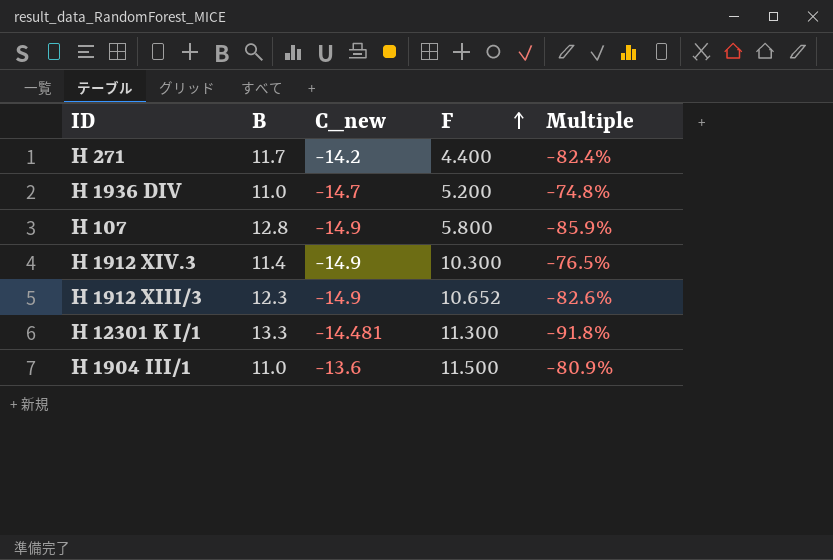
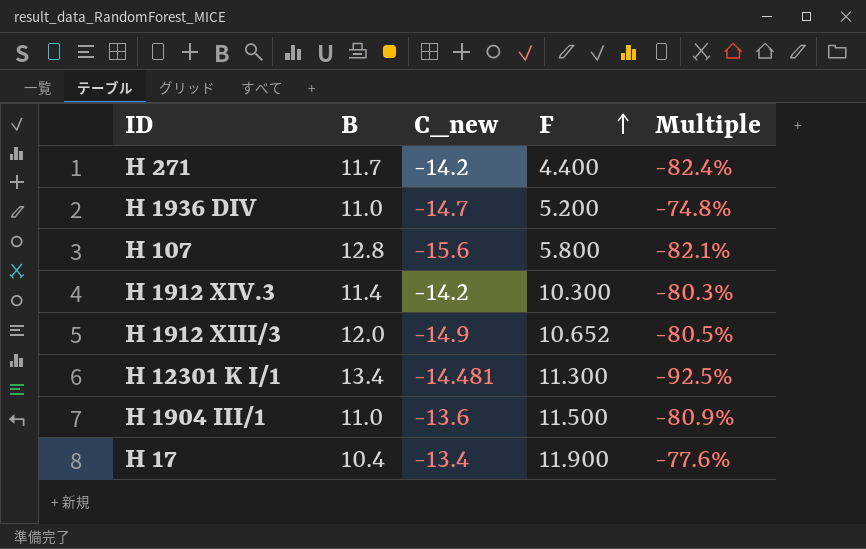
H 107 | C_new: -14.9 -> -15.6
H 107 | Multiple: -85.9% -> -82.1%
H 1912 XIV.3 | C_new: -14.9 -> -14.2
H 1912 XIV.3 | Multiple: -76.5% -> -80.3%
H 1912 XIII/3 | B: 12.3 -> 12.0
H 1912 XIII/3 | Multiple: -82.6% -> -80.5%
H 12301 K I/1 | B: 13.3 -> 13.4
H 12301 K I/1 | Multiple: -91.8% -> -92.5%
row H 17: none -> 10.4 | -13.4 | 11.900 | -77.6%

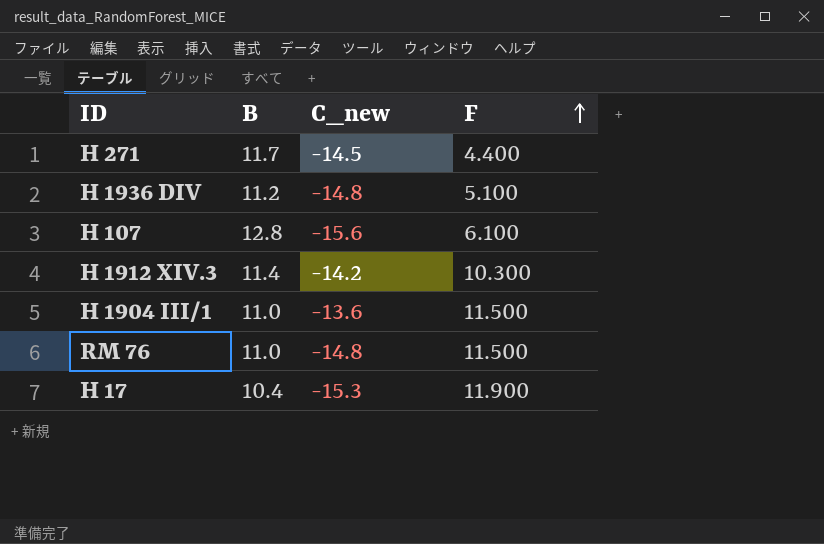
column Multiple | formula: [B] / [C_new] -> none
row H 1912 XIII/3: 12.0 | -14.9 | 10.652 | -80.5% -> none
row H 12301 K I/1: 13.4 | -14.481 | 11.300 | -92.5% -> none
H 271 | C_new: -14.2 -> -14.5
H 1936 DIV | B: 11.0 -> 11.2
H 1936 DIV | C_new: -14.7 -> -14.8
H 1936 DIV | F: 5.200 -> 5.100
H 107 | F: 5.800 -> 6.100
row RM 76: none -> 11.0 | -14.8 | 11.500
H 17 | C_new: -13.4 -> -15.3

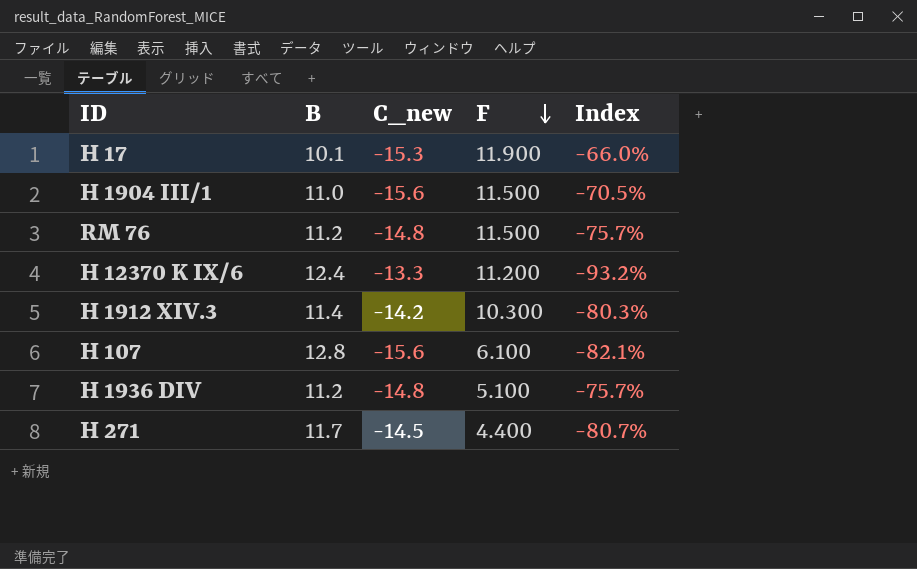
row order: F ascending -> F descending
column Index | formula: none -> [B] / [C_new]
H 17 | B: 10.4 -> 10.1
H 1904 III/1 | C_new: -13.6 -> -15.6
RM 76 | B: 11.0 -> 11.2
row H 12370 K IX/6: none -> 12.4 | -13.3 | 11.200 | -93.2%

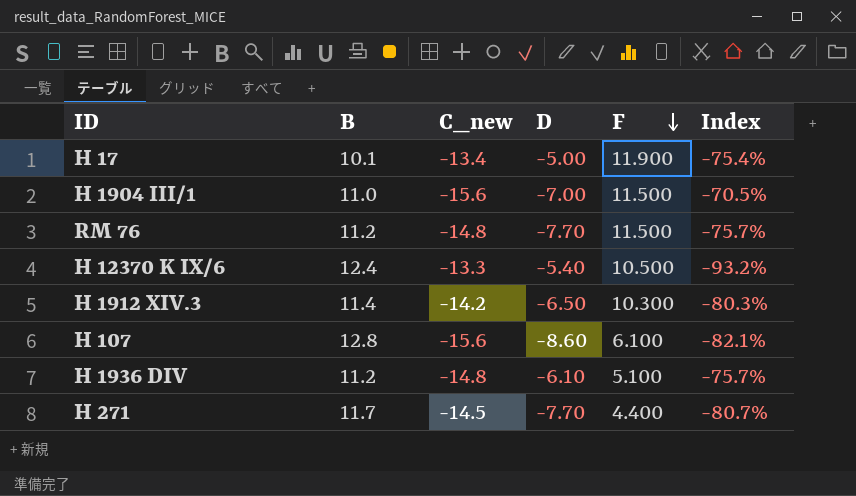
column D | position: none -> 4
H 17 | C_new: -15.3 -> -13.4
H 17 | Index: -66.0% -> -75.4%
H 12370 K IX/6 | F: 11.200 -> 10.500

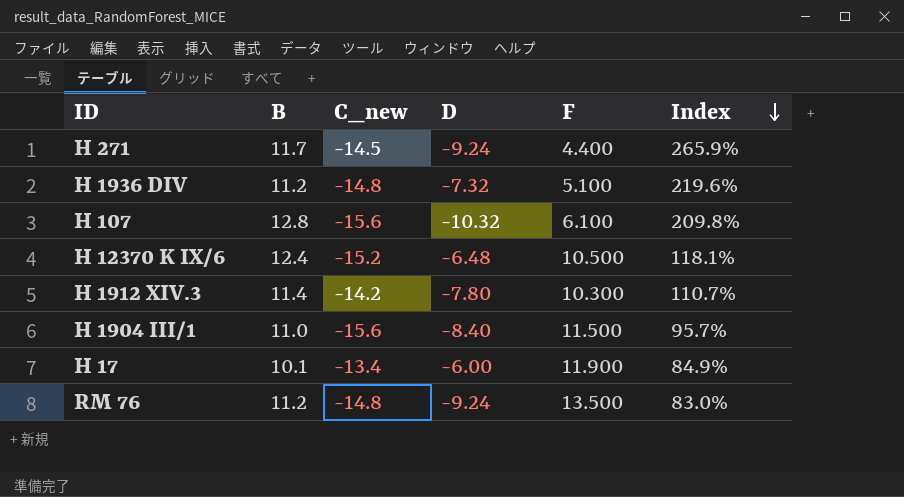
row order: F descending -> Index descending
column Index | formula: [B] / [C_new] -> [B] / [F]
H 271 | D: -7.70 -> -9.24
H 1936 DIV | D: -6.10 -> -7.32
H 107 | D: -8.60 -> -10.32
H 12370 K IX/6 | C_new: -13.3 -> -15.2
H 12370 K IX/6 | D: -5.40 -> -6.48
H 1912 XIV.3 | D: -6.50 -> -7.80
H 1904 III/1 | D: -7.00 -> -8.40
H 17 | D: -5.00 -> -6.00
RM 76 | D: -7.70 -> -9.24
RM 76 | F: 11.500 -> 13.500

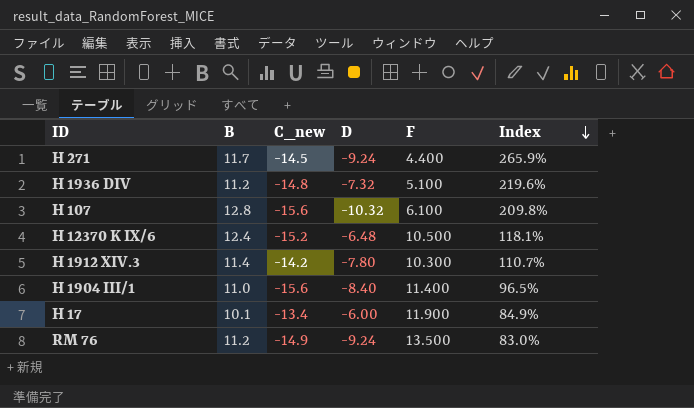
H 1904 III/1 | F: 11.500 -> 11.400
H 1904 III/1 | Index: 95.7% -> 96.5%
RM 76 | C_new: -14.8 -> -14.9

